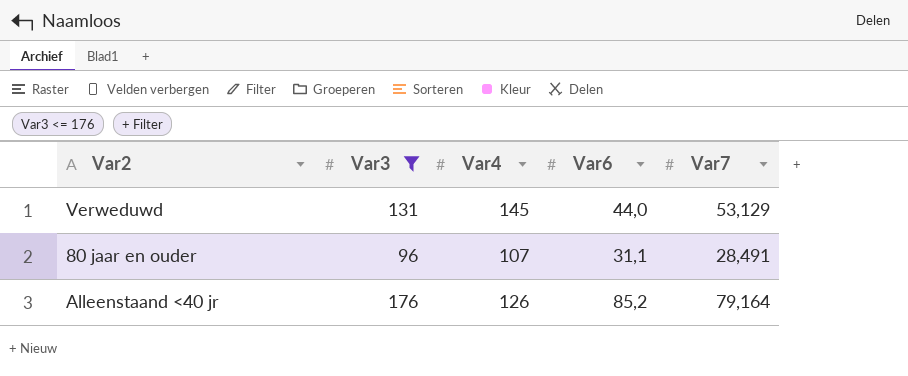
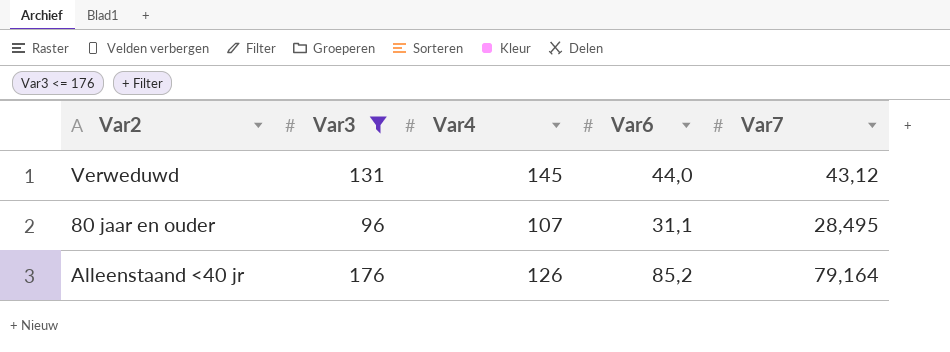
Verweduwd | Var7: 53,129 -> 43,12
80 jaar en ouder | Var7: 28,491 -> 28,495

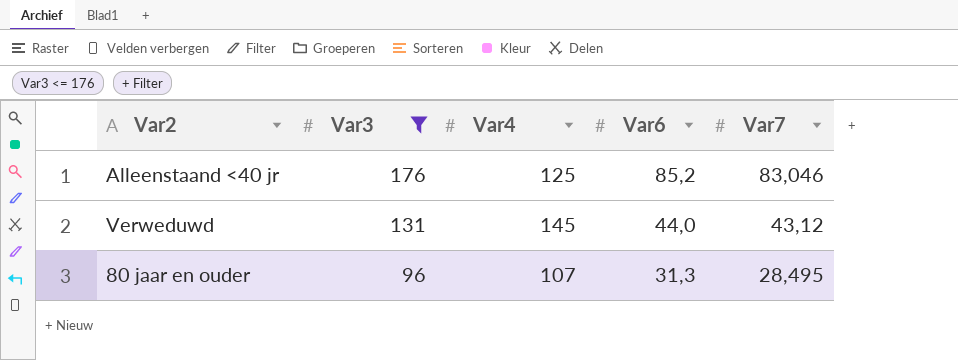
row order: none -> Var3 descending
Alleenstaand <40 jr | Var4: 126 -> 125
Alleenstaand <40 jr | Var7: 79,164 -> 83,046
80 jaar en ouder | Var6: 31,1 -> 31,3

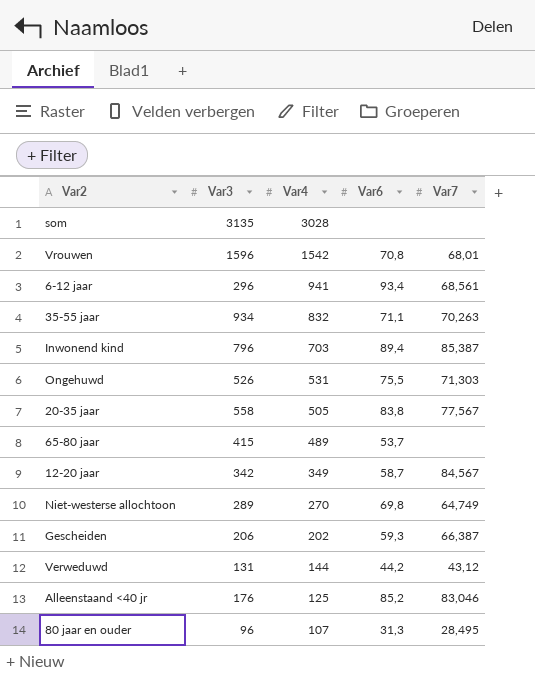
filter: Var3 <= 176 -> none
row order: Var3 descending -> Var4 descending
Verweduwd | Var4: 145 -> 144
Verweduwd | Var6: 44,0 -> 44,2

